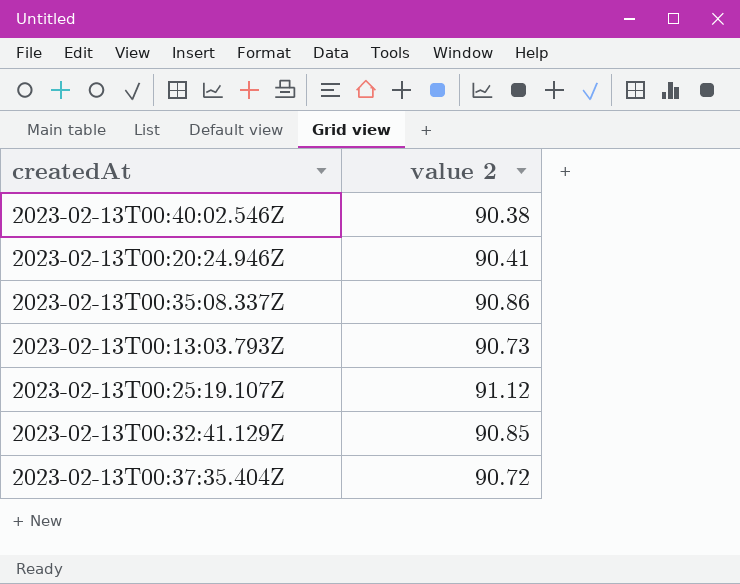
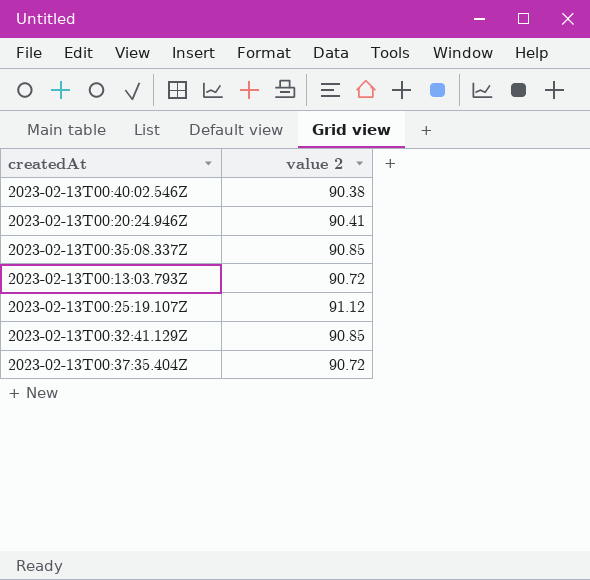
2023-02-13T00:35:08.337Z | value 2: 90.86 -> 90.85
2023-02-13T00:13:03.793Z | value 2: 90.73 -> 90.72

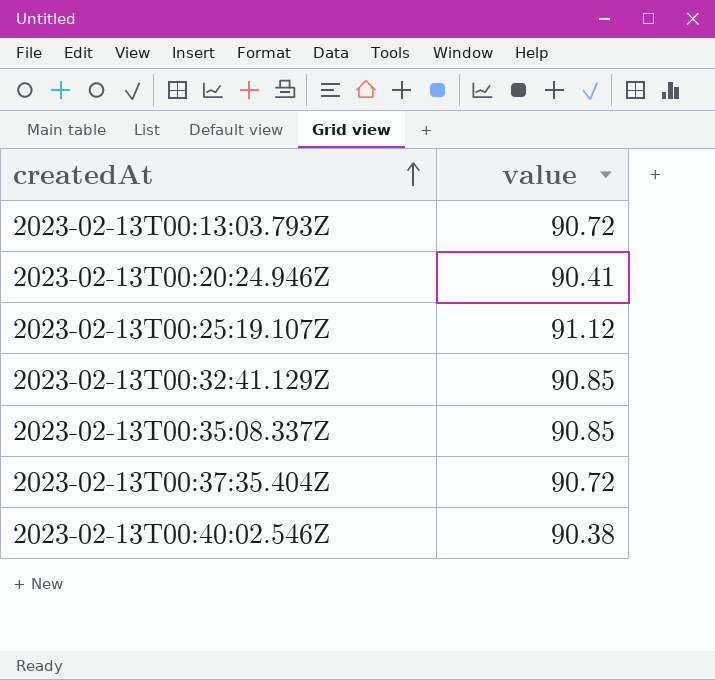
row order: none -> createdAt ascending
column name: value 2 -> value

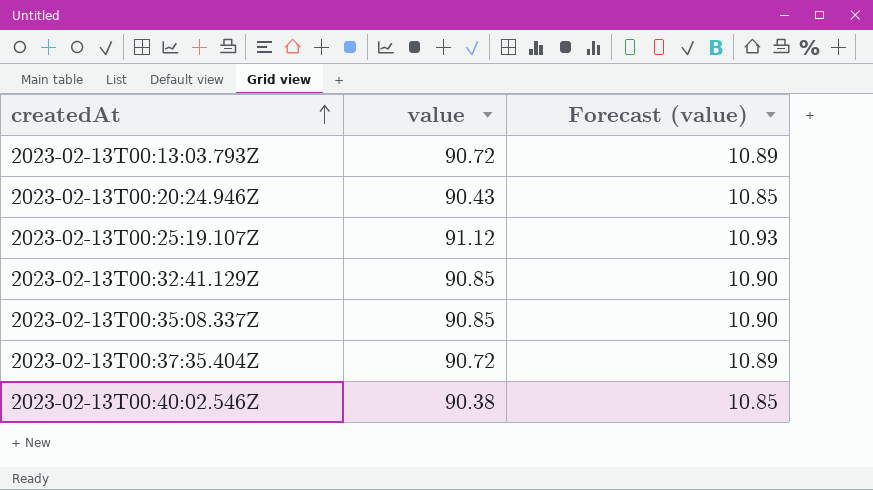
column Forecast (value) | formula: none -> [value] * 0.12
2023-02-13T00:20:24.946Z | value: 90.41 -> 90.43

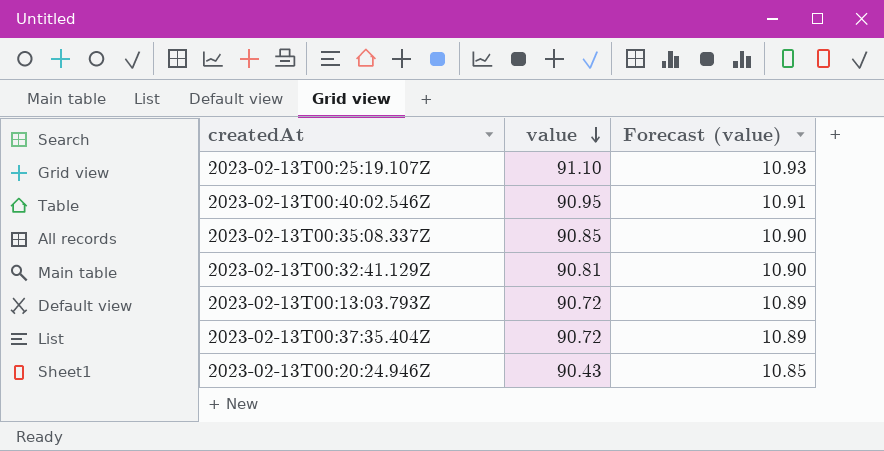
row order: createdAt ascending -> value descending
2023-02-13T00:25:19.107Z | value: 91.12 -> 91.10
2023-02-13T00:40:02.546Z | value: 90.38 -> 90.95
2023-02-13T00:40:02.546Z | Forecast (value): 10.85 -> 10.91
2023-02-13T00:32:41.129Z | value: 90.85 -> 90.81

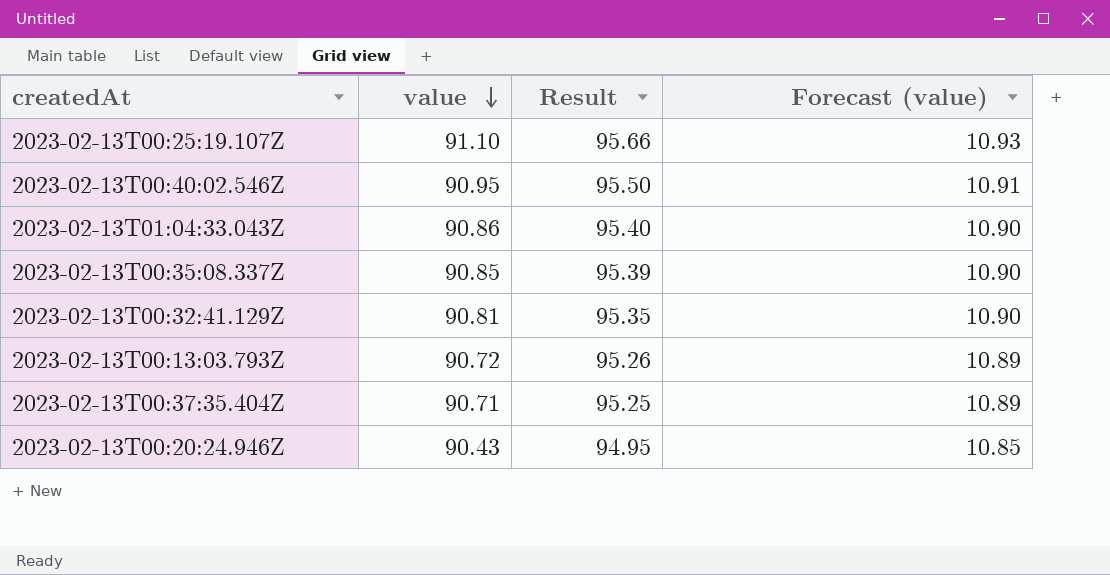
column Result | formula: none -> [value] * 1.05
row 2023-02-13T01:04:33.043Z: none -> 90.86 | 95.40 | 10.90
2023-02-13T00:37:35.404Z | value: 90.72 -> 90.71

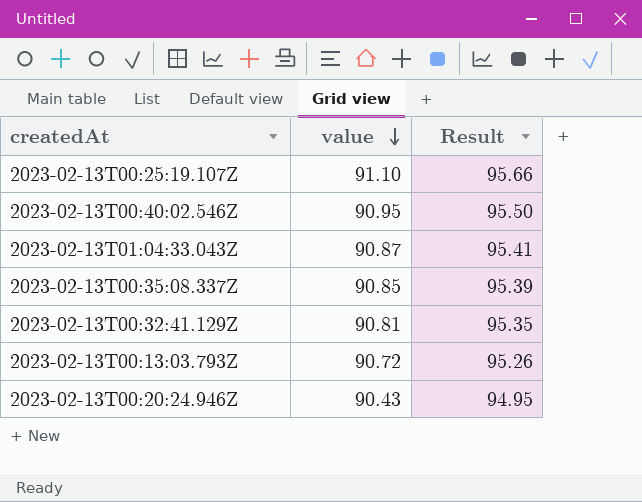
column Forecast (value) | formula: [value] * 0.12 -> none
row 2023-02-13T00:37:35.404Z: 90.71 | 95.25 | 10.89 -> none
2023-02-13T01:04:33.043Z | value: 90.86 -> 90.87
2023-02-13T01:04:33.043Z | Result: 95.40 -> 95.41

